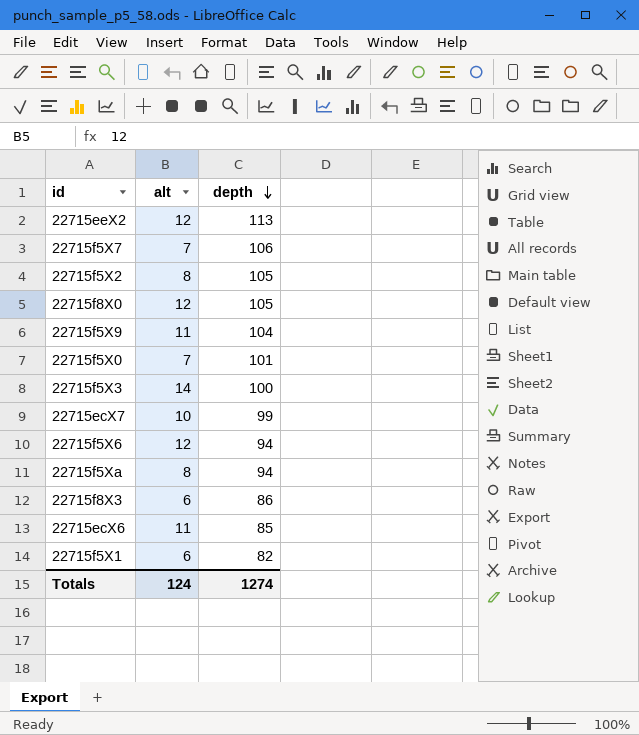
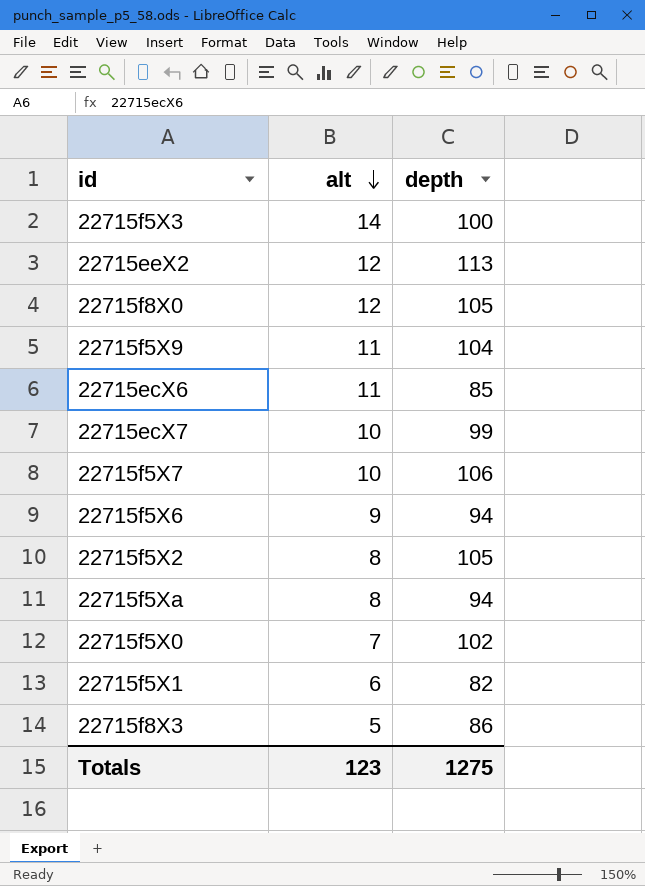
row order: depth descending -> alt descending
22715f5X7 | alt: 7 -> 10
22715f5X6 | alt: 12 -> 9
22715f5X0 | depth: 101 -> 102
22715f8X3 | alt: 6 -> 5
Totals | alt: 124 -> 123
Totals | depth: 1274 -> 1275

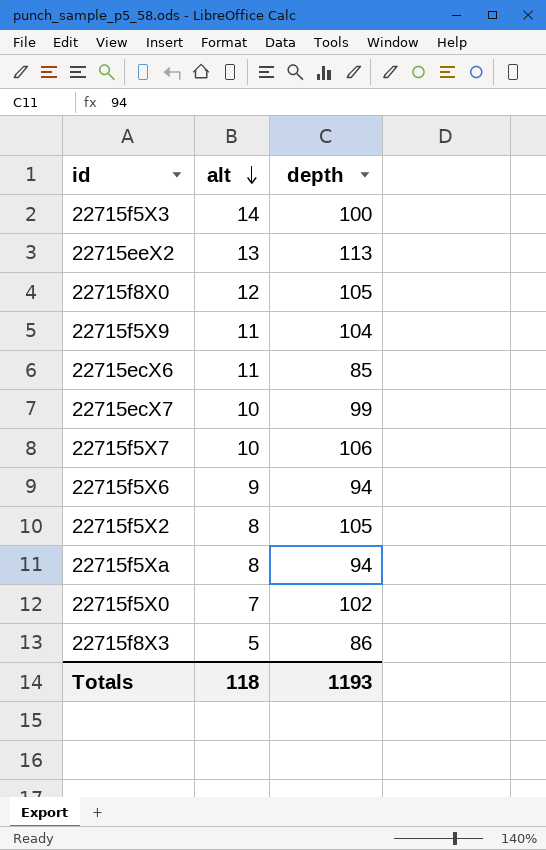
row 22715f5X1: 6 | 82 -> none
22715eeX2 | alt: 12 -> 13
Totals | alt: 123 -> 118
Totals | depth: 1275 -> 1193

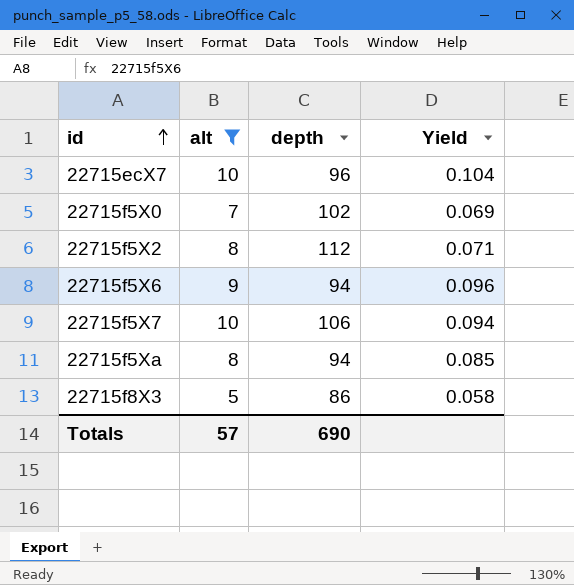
filter: none -> alt <= 10
row order: alt descending -> id ascending
column Yield | formula: none -> [alt] / [depth]
22715ecX7 | depth: 99 -> 96
22715f5X2 | depth: 105 -> 112
Totals | alt: 118 -> 57
Totals | depth: 1193 -> 690

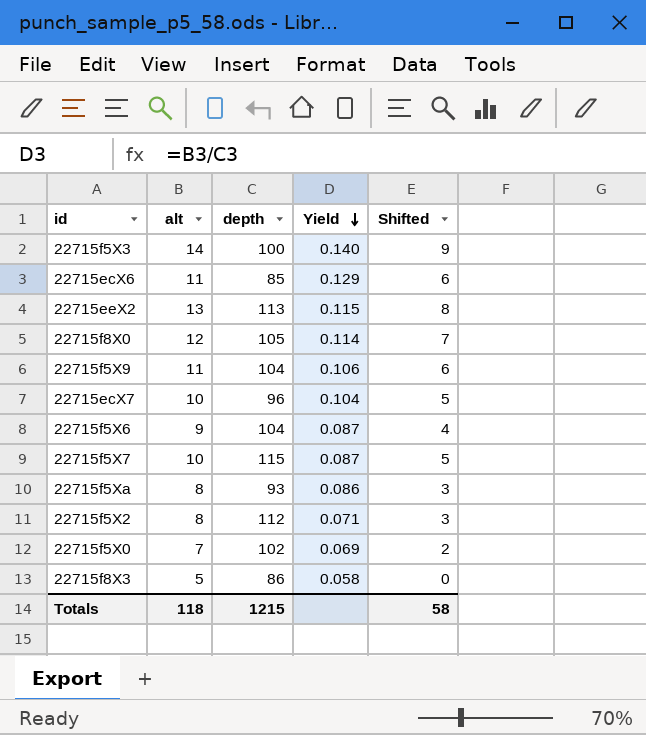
filter: alt <= 10 -> none
row order: id ascending -> Yield descending
column Shifted | formula: none -> [alt] - 5
22715f5X6 | depth: 94 -> 104
22715f5X6 | Yield: 0.096 -> 0.087
22715f5X7 | depth: 106 -> 115
22715f5X7 | Yield: 0.094 -> 0.087
22715f5Xa | depth: 94 -> 93
22715f5Xa | Yield: 0.085 -> 0.086
Totals | alt: 57 -> 118
Totals | depth: 690 -> 1215

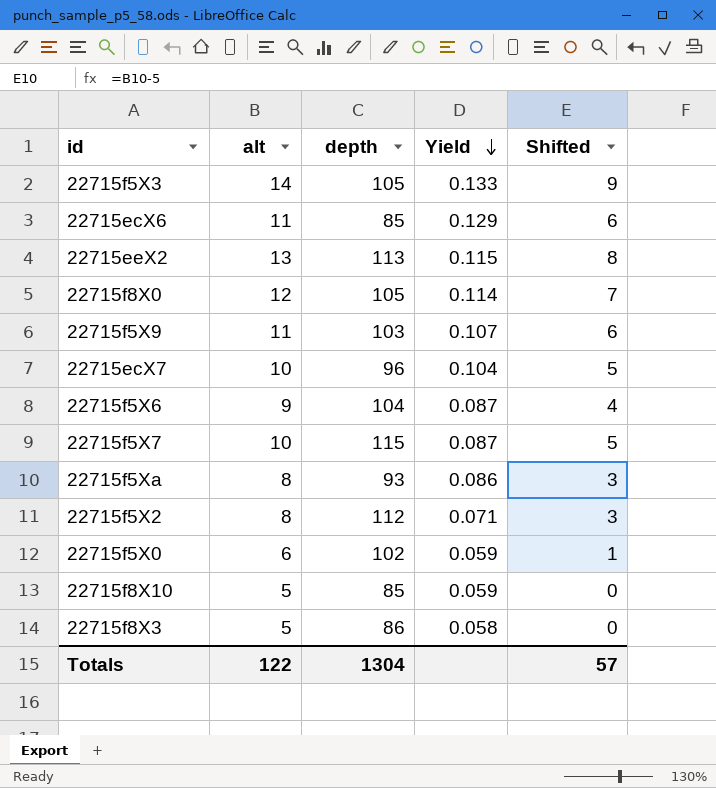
22715f5X3 | depth: 100 -> 105
22715f5X3 | Yield: 0.140 -> 0.133
22715f5X9 | depth: 104 -> 103
22715f5X9 | Yield: 0.106 -> 0.107
22715f5X0 | alt: 7 -> 6
22715f5X0 | Yield: 0.069 -> 0.059
22715f5X0 | Shifted: 2 -> 1
row 22715f8X10: none -> 5 | 85 | 0.059 | 0
Totals | alt: 118 -> 122
Totals | depth: 1215 -> 1304
Totals | Shifted: 58 -> 57

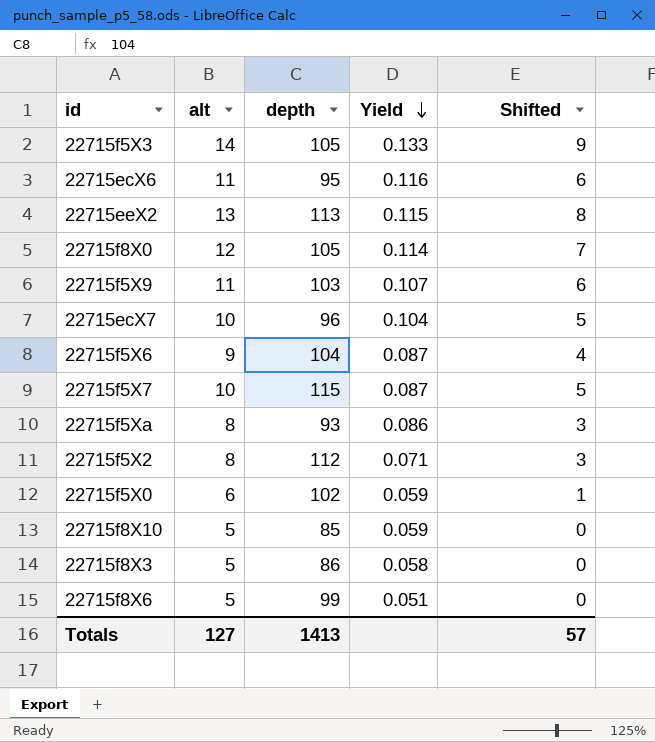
22715ecX6 | depth: 85 -> 95
22715ecX6 | Yield: 0.129 -> 0.116
row 22715f8X6: none -> 5 | 99 | 0.051 | 0
Totals | alt: 122 -> 127
Totals | depth: 1304 -> 1413

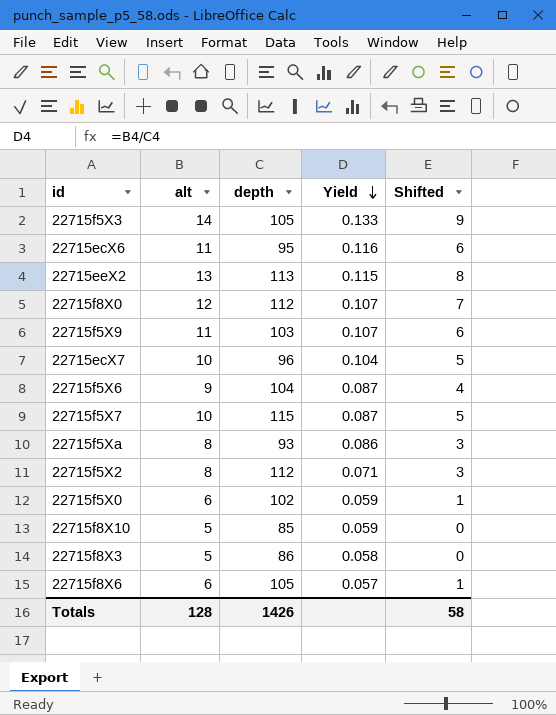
22715f8X0 | depth: 105 -> 112
22715f8X0 | Yield: 0.114 -> 0.107
22715f8X6 | alt: 5 -> 6
22715f8X6 | depth: 99 -> 105
22715f8X6 | Yield: 0.051 -> 0.057
22715f8X6 | Shifted: 0 -> 1
Totals | alt: 127 -> 128
Totals | depth: 1413 -> 1426
Totals | Shifted: 57 -> 58

